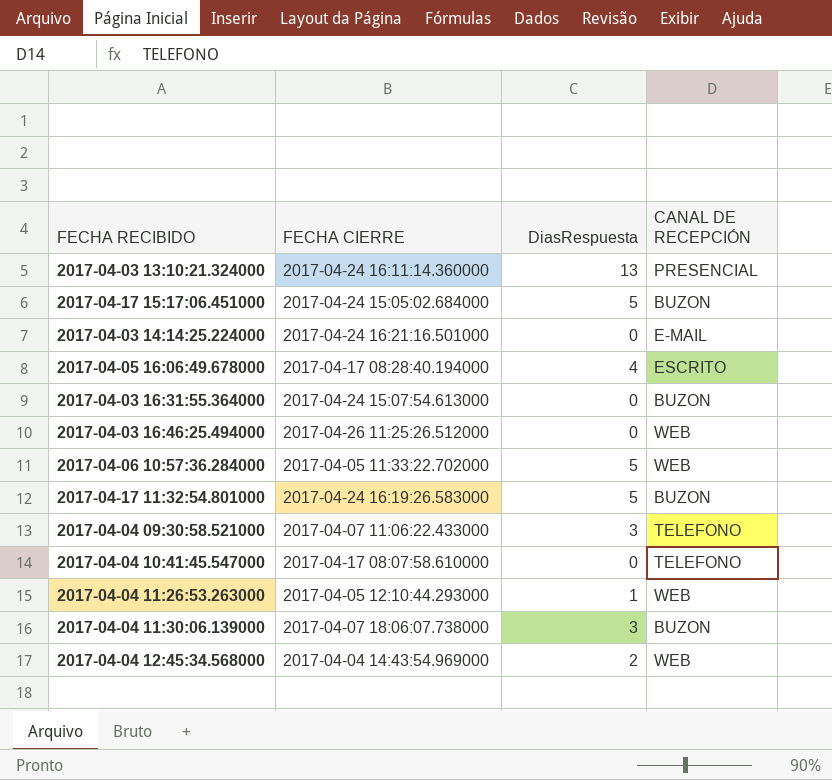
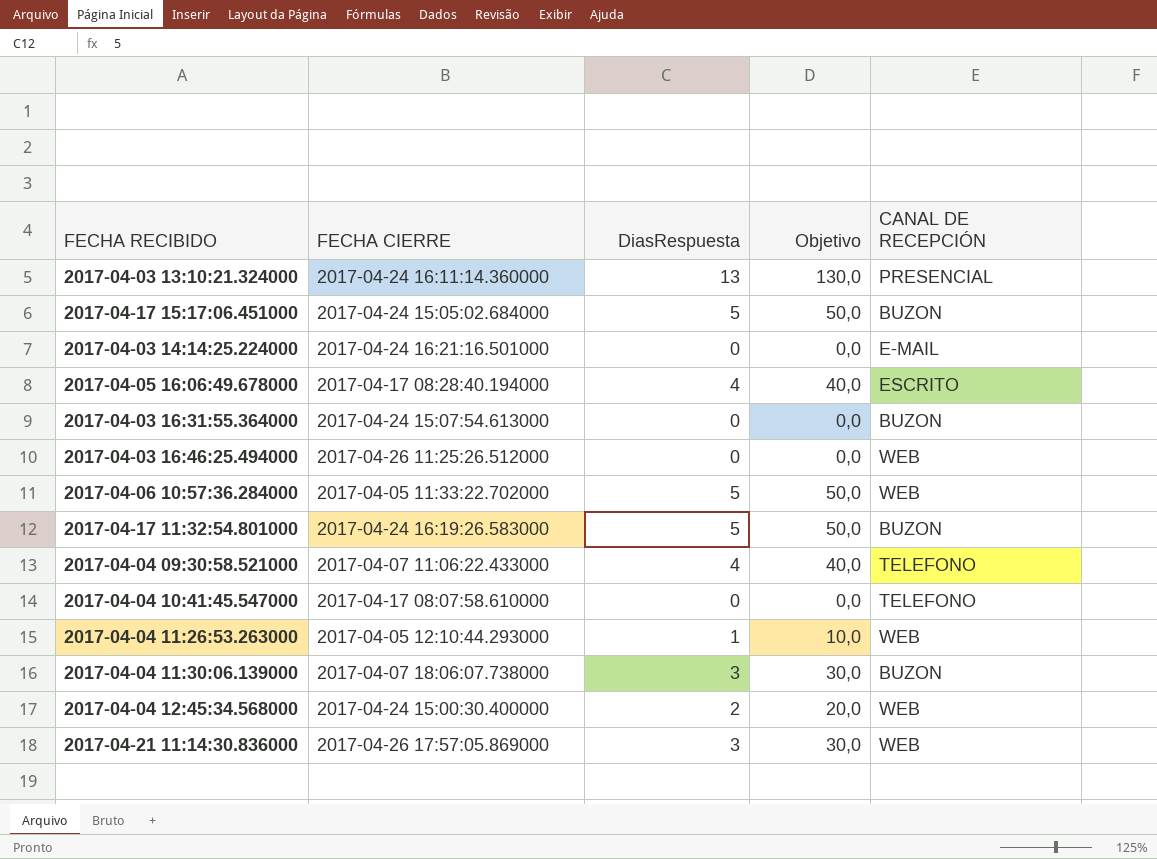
column Objetivo | formula: none -> [DiasRespuesta] * 10
2017-04-04 09:30:58.521000 | DiasRespuesta: 3 -> 4
2017-04-04 12:45:34.568000 | FECHA CIERRE: 2017-04-04 14:43:54.969000 -> 2017-04-24 15:00:30.400000
row 2017-04-21 11:14:30.836000: none -> 2017-04-26 17:57:05.869000 | 3 | 30,0 | WEB

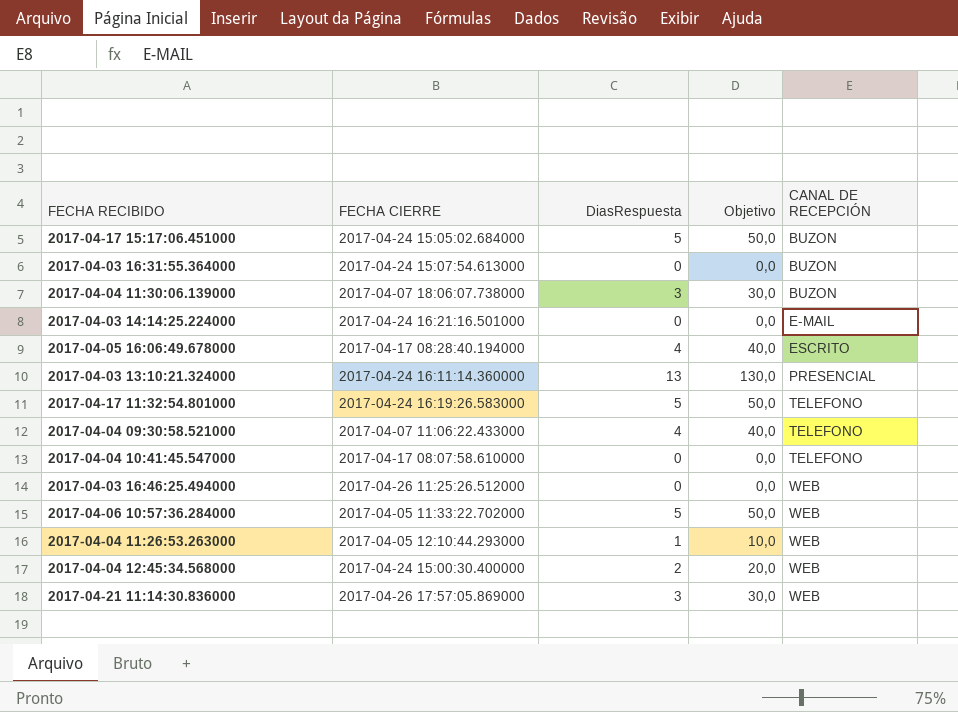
row order: none -> CANAL DE RECEPCIÓN ascending
2017-04-17 11:32:54.801000 | CANAL DE RECEPCIÓN: BUZON -> TELEFONO

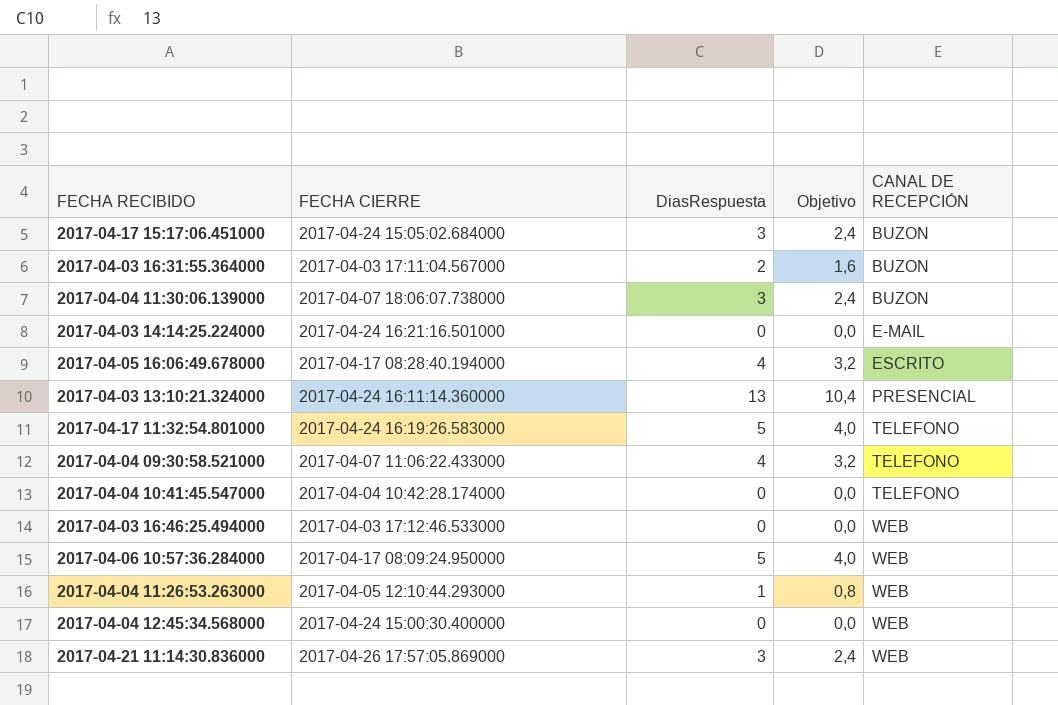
column Objetivo | formula: [DiasRespuesta] * 10 -> [DiasRespuesta] * 0,8
2017-04-17 15:17:06.451000 | DiasRespuesta: 5 -> 3
2017-04-03 16:31:55.364000 | FECHA CIERRE: 2017-04-24 15:07:54.613000 -> 2017-04-03 17:11:04.567000
2017-04-03 16:31:55.364000 | DiasRespuesta: 0 -> 2
2017-04-04 10:41:45.547000 | FECHA CIERRE: 2017-04-17 08:07:58.610000 -> 2017-04-04 10:42:28.174000
2017-04-03 16:46:25.494000 | FECHA CIERRE: 2017-04-26 11:25:26.512000 -> 2017-04-03 17:12:46.533000
2017-04-06 10:57:36.284000 | FECHA CIERRE: 2017-04-05 11:33:22.702000 -> 2017-04-17 08:09:24.950000
2017-04-04 12:45:34.568000 | DiasRespuesta: 2 -> 0

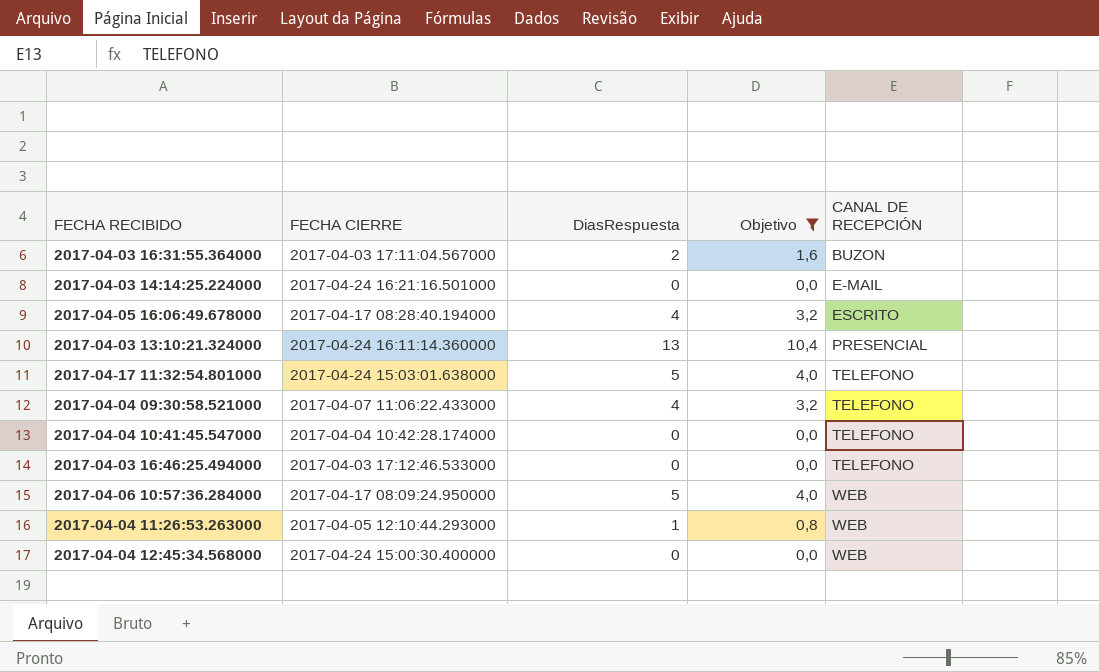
filter: none -> Objetivo != 2,4
2017-04-17 11:32:54.801000 | FECHA CIERRE: 2017-04-24 16:19:26.583000 -> 2017-04-24 15:03:01.638000
2017-04-03 16:46:25.494000 | CANAL DE RECEPCIÓN: WEB -> TELEFONO

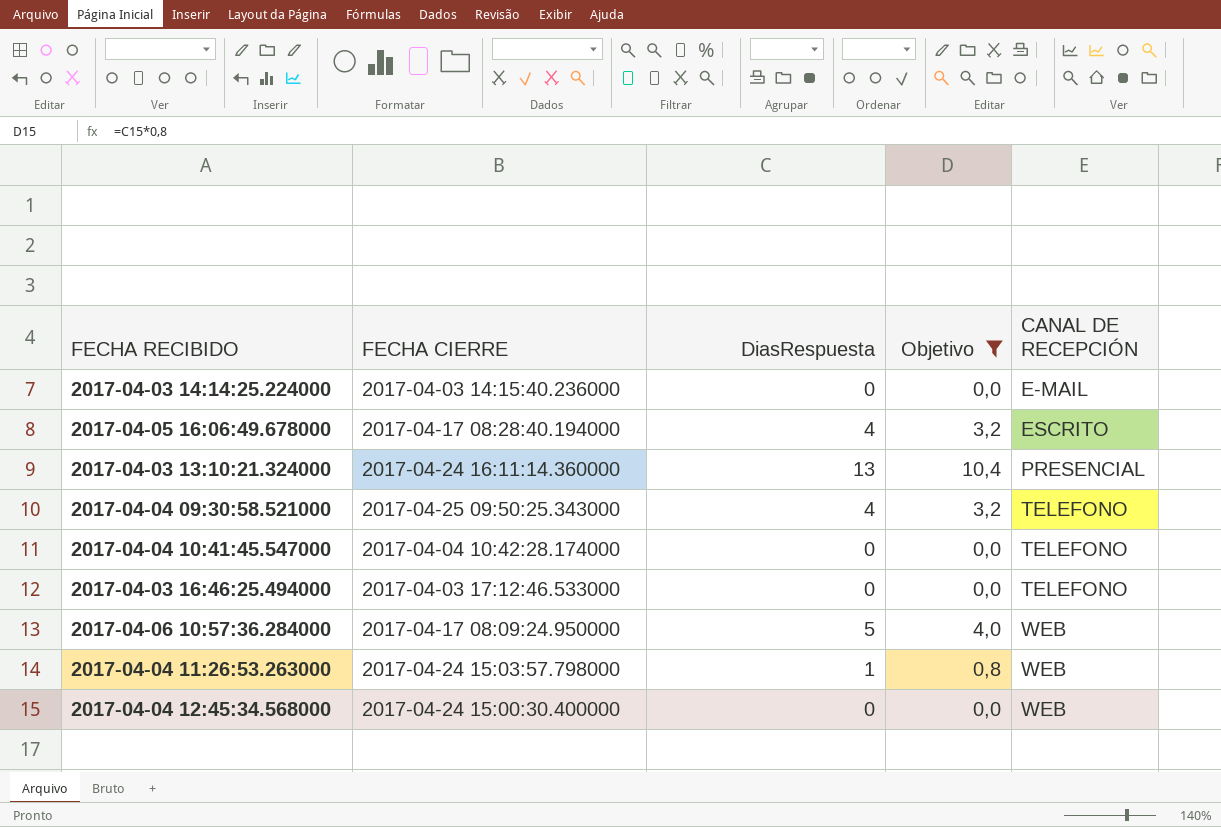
row 2017-04-03 16:31:55.364000: 2017-04-03 17:11:04.567000 | 2 | 1,6 | BUZON -> none
row 2017-04-17 11:32:54.801000: 2017-04-24 15:03:01.638000 | 5 | 4,0 | TELEFONO -> none
2017-04-03 14:14:25.224000 | FECHA CIERRE: 2017-04-24 16:21:16.501000 -> 2017-04-03 14:15:40.236000
2017-04-04 09:30:58.521000 | FECHA CIERRE: 2017-04-07 11:06:22.433000 -> 2017-04-25 09:50:25.343000
2017-04-04 11:26:53.263000 | FECHA CIERRE: 2017-04-05 12:10:44.293000 -> 2017-04-24 15:03:57.798000

